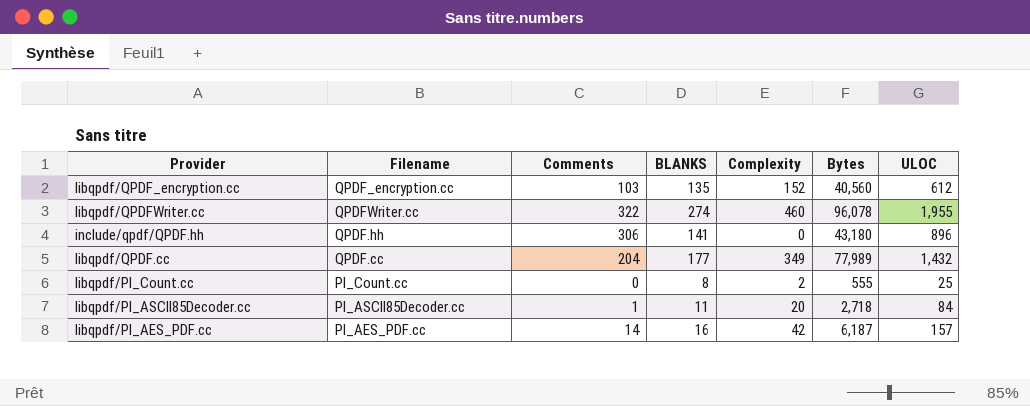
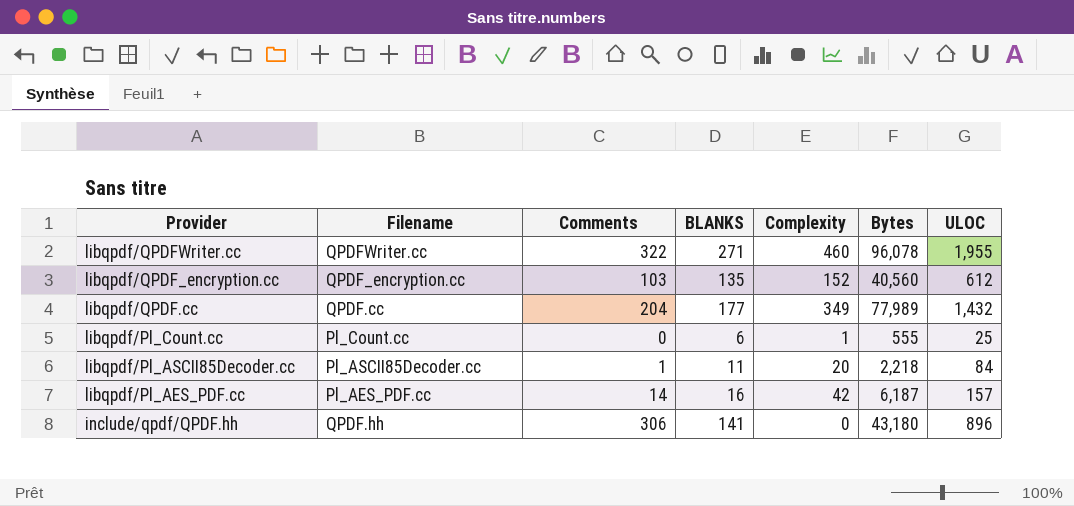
row order: none -> Provider descending
libqpdf/QPDFWriter.cc | BLANKS: 274 -> 271
libqpdf/Pl_Count.cc | BLANKS: 8 -> 6
libqpdf/Pl_Count.cc | Complexity: 2 -> 1
libqpdf/Pl_ASCII85Decoder.cc | Bytes: 2,718 -> 2,218

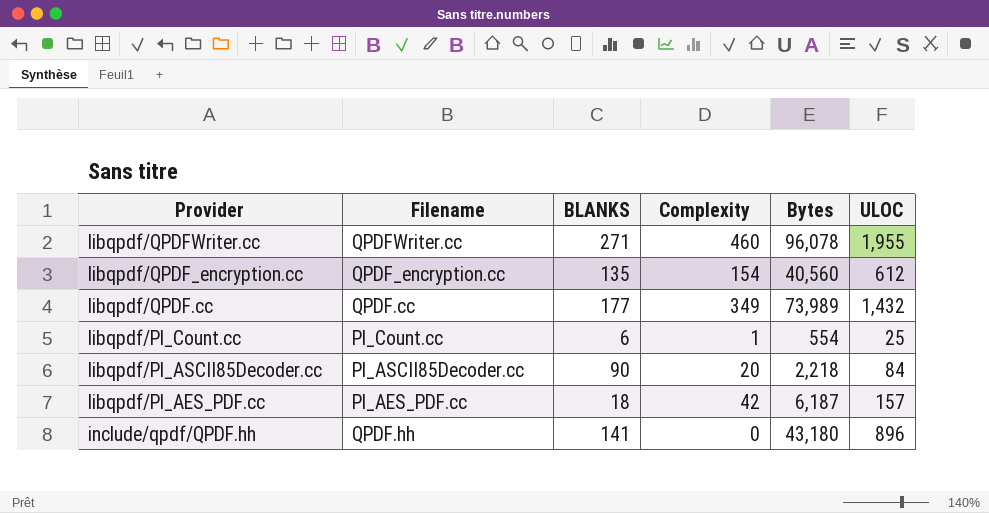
column Comments | position: 3 -> none
libqpdf/QPDF_encryption.cc | Complexity: 152 -> 154
libqpdf/QPDF.cc | Bytes: 77,989 -> 73,989
libqpdf/Pl_Count.cc | Bytes: 555 -> 554
libqpdf/Pl_ASCII85Decoder.cc | BLANKS: 11 -> 90
libqpdf/Pl_AES_PDF.cc | BLANKS: 16 -> 18

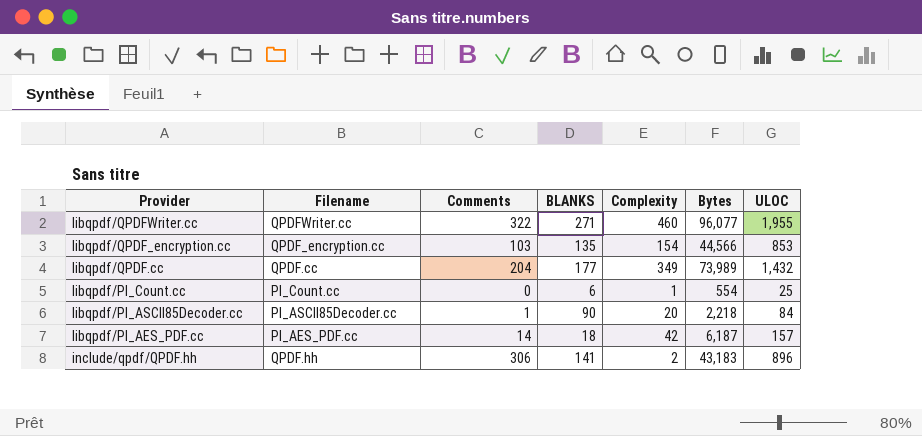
column Comments | position: none -> 3
libqpdf/QPDFWriter.cc | Bytes: 96,078 -> 96,077
libqpdf/QPDF_encryption.cc | Bytes: 40,560 -> 44,566
libqpdf/QPDF_encryption.cc | ULOC: 612 -> 853
include/qpdf/QPDF.hh | Complexity: 0 -> 2
include/qpdf/QPDF.hh | Bytes: 43,180 -> 43,183

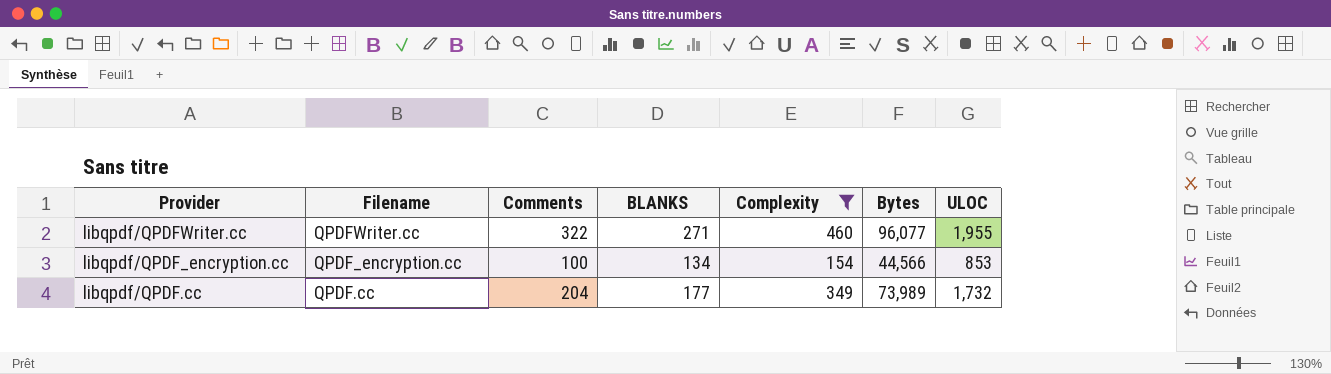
filter: none -> Complexity >= 154
libqpdf/QPDF_encryption.cc | Comments: 103 -> 100
libqpdf/QPDF_encryption.cc | BLANKS: 135 -> 134
libqpdf/QPDF.cc | ULOC: 1,432 -> 1,732

